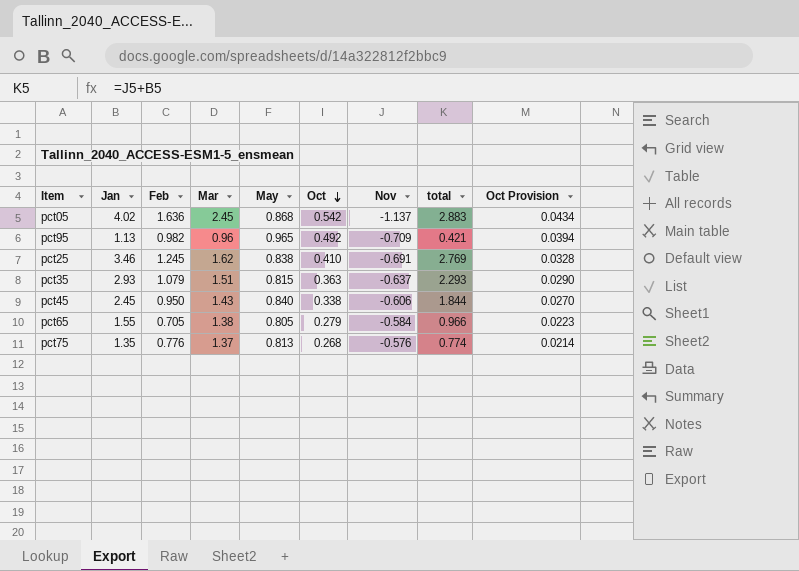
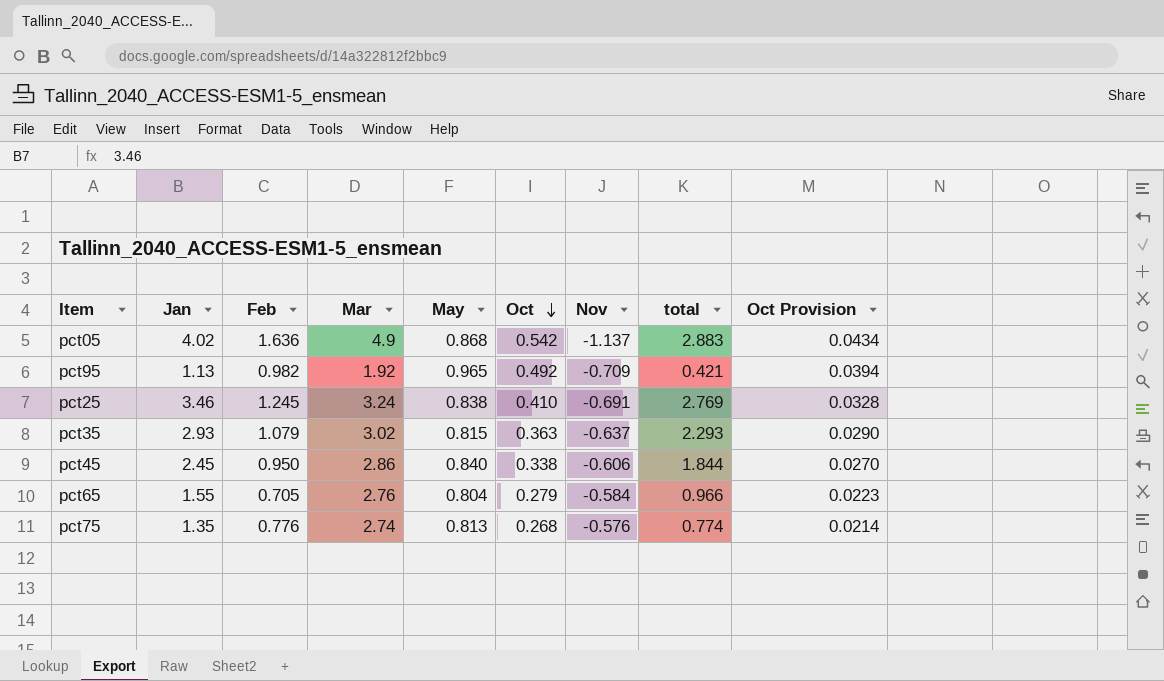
pct05 | Mar: 2.45 -> 4.9
pct95 | Mar: 0.96 -> 1.92
pct25 | Mar: 1.62 -> 3.24
pct35 | Mar: 1.51 -> 3.02
pct45 | Mar: 1.43 -> 2.86
pct65 | Mar: 1.38 -> 2.76
pct65 | May: 0.805 -> 0.804
pct75 | Mar: 1.37 -> 2.74

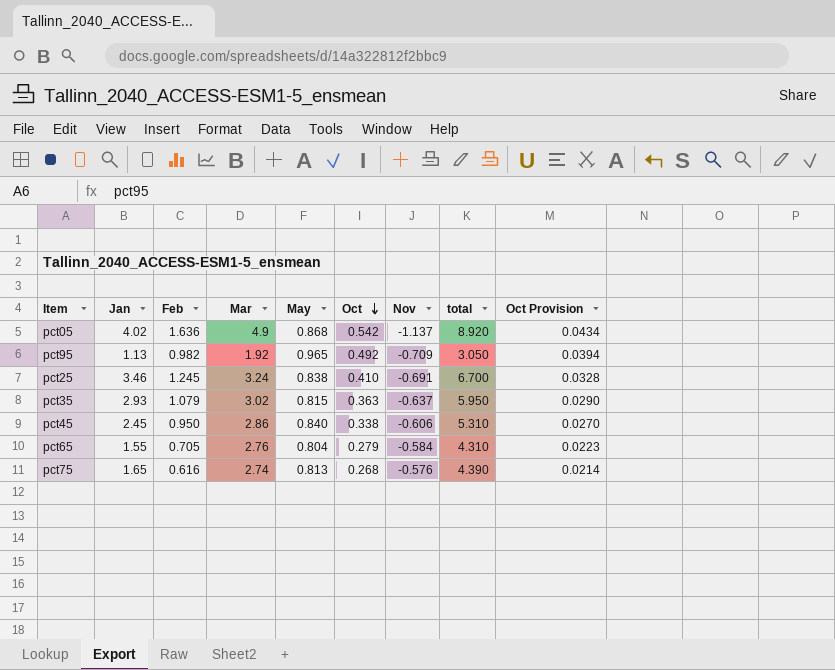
column total | formula: [Jan] + [Nov] -> [Jan] + [Mar]
pct75 | Jan: 1.35 -> 1.65
pct75 | Feb: 0.776 -> 0.616

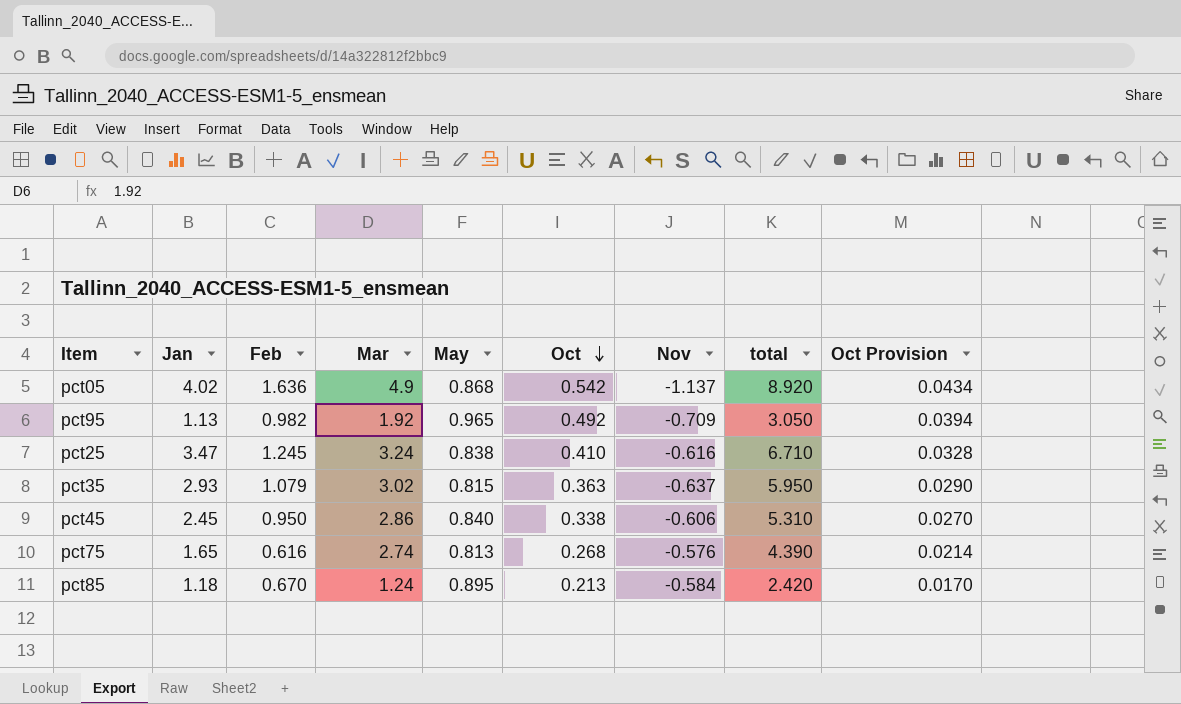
row pct65: 1.55 | 0.705 | 2.76 | 0.804 | 0.279 | -0.584 | 4.310 | 0.0223 -> none
pct25 | Jan: 3.46 -> 3.47
pct25 | Nov: -0.691 -> -0.616
pct25 | total: 6.700 -> 6.710
row pct85: none -> 1.18 | 0.670 | 1.24 | 0.895 | 0.213 | -0.584 | 2.420 | 0.0170

